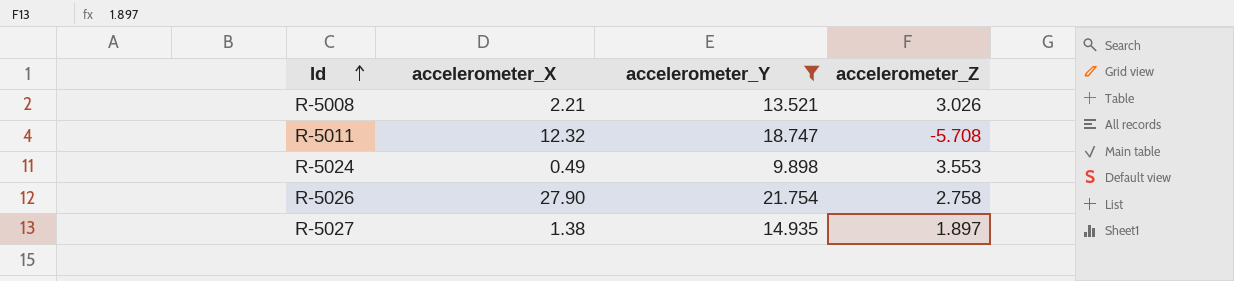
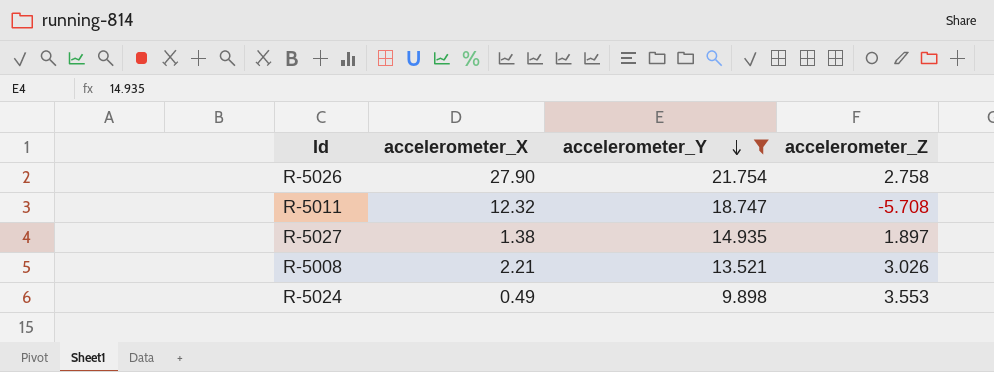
row order: Id ascending -> accelerometer_Y descending

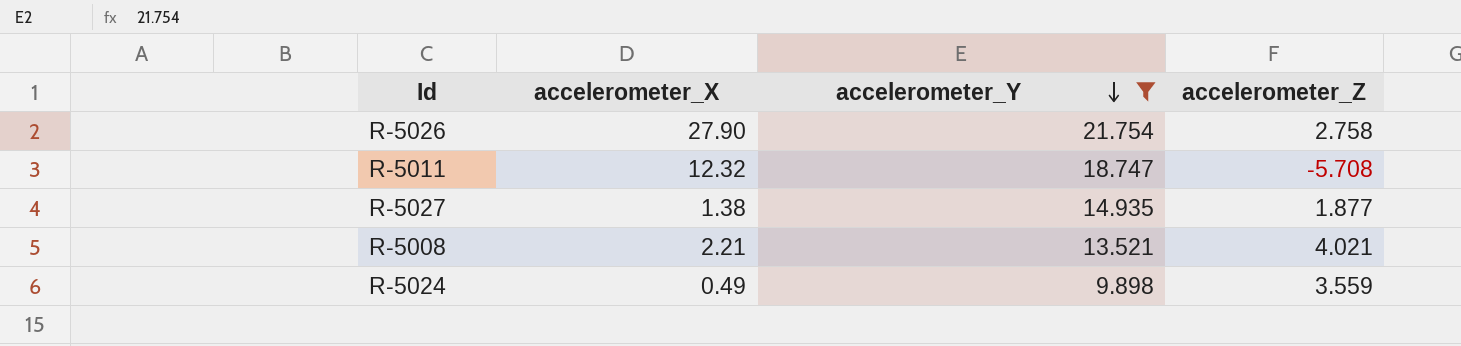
R-5027 | accelerometer_Z: 1.897 -> 1.877
R-5008 | accelerometer_Z: 3.026 -> 4.021
R-5024 | accelerometer_Z: 3.553 -> 3.559

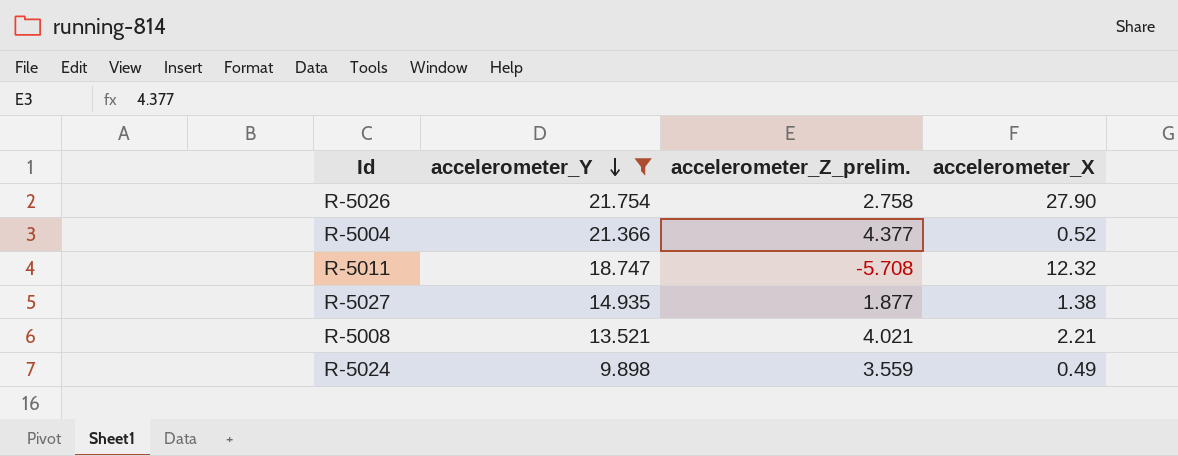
column name: accelerometer_Z -> accelerometer_Z_prelim.
column accelerometer_X | position: 2 -> 4
row R-5004: none -> 21.366 | 4.377 | 0.52

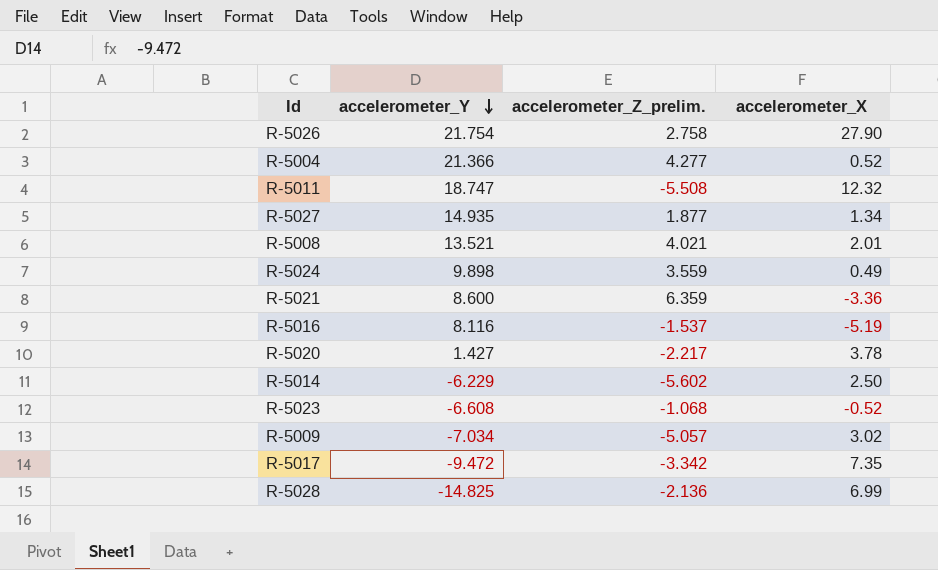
filter: accelerometer_Y >= 9.898 -> none
R-5004 | accelerometer_Z_prelim.: 4.377 -> 4.277
R-5011 | accelerometer_Z_prelim.: -5.708 -> -5.508
R-5027 | accelerometer_X: 1.38 -> 1.34
R-5008 | accelerometer_X: 2.21 -> 2.01

